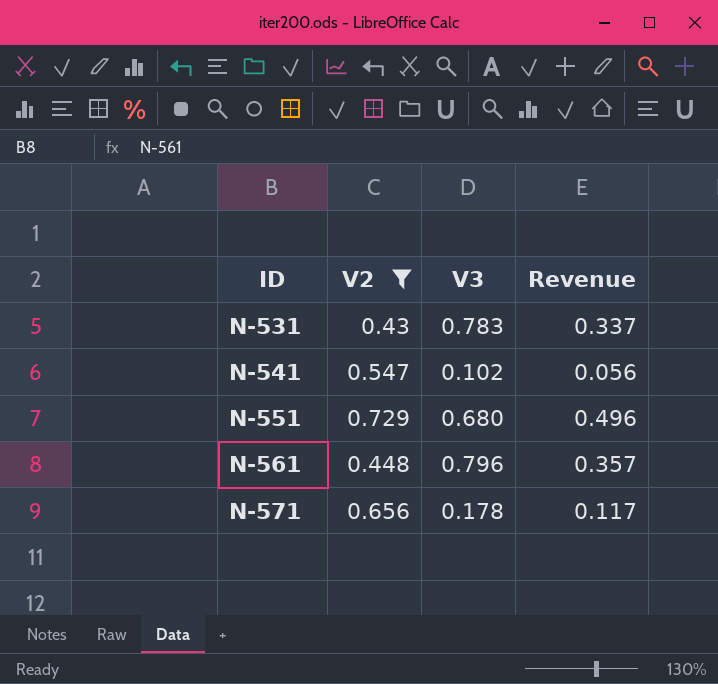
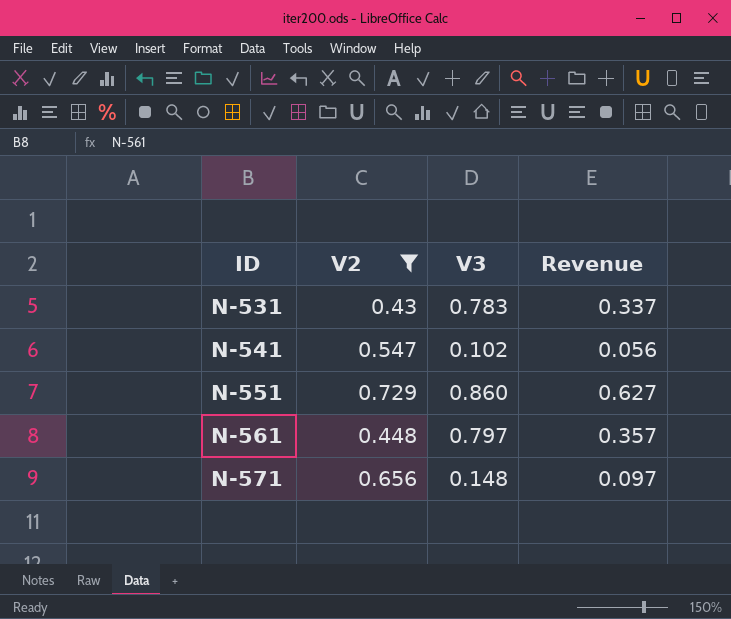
N-551 | V3: 0.680 -> 0.860
N-551 | Revenue: 0.496 -> 0.627
N-561 | V3: 0.796 -> 0.797
N-571 | V3: 0.178 -> 0.148
N-571 | Revenue: 0.117 -> 0.097

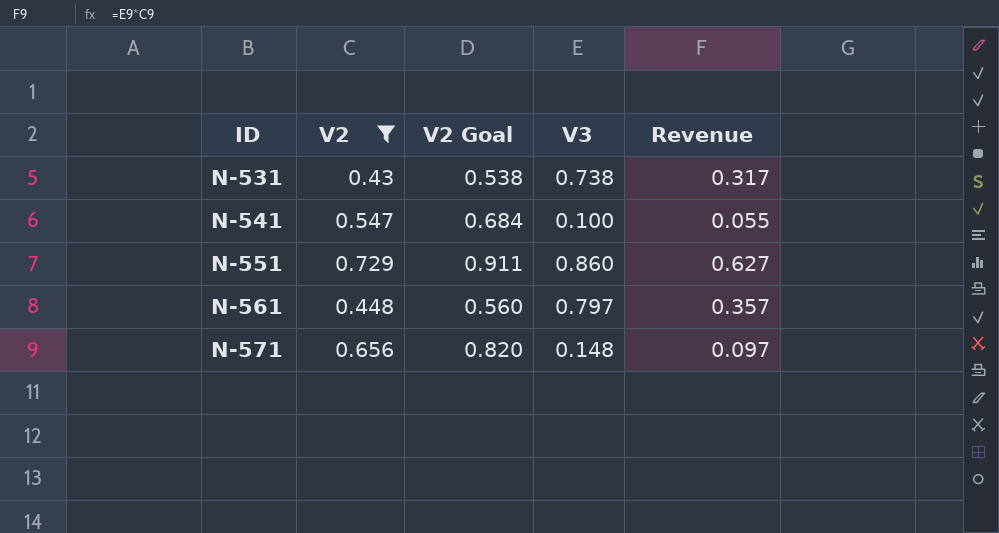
column V2 Goal | formula: none -> [V2] * 1.25
N-531 | V3: 0.783 -> 0.738
N-531 | Revenue: 0.337 -> 0.317
N-541 | V3: 0.102 -> 0.100
N-541 | Revenue: 0.056 -> 0.055

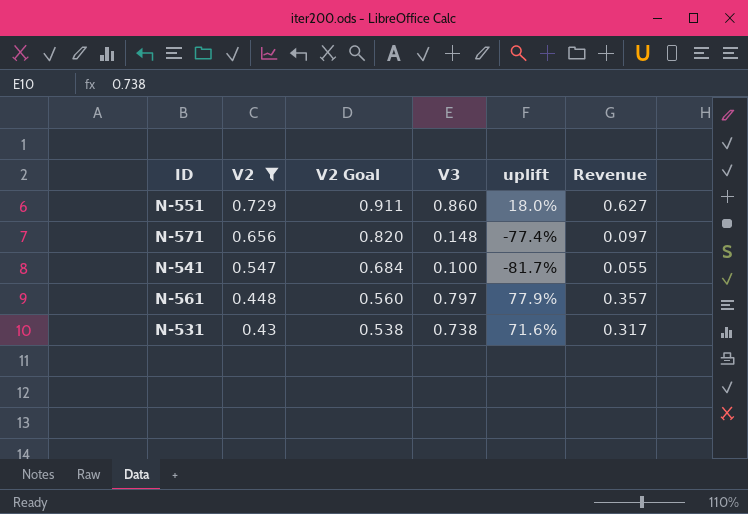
row order: ID ascending -> V2 descending
column uplift | formula: none -> ([V3] - [V2]) / [V2]

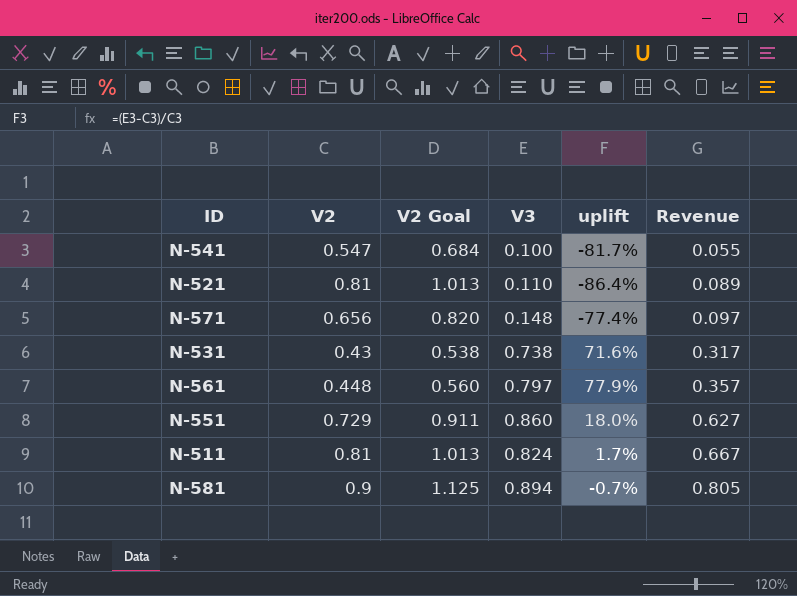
filter: V2 <= 0.729 -> none
row order: V2 descending -> Revenue ascending

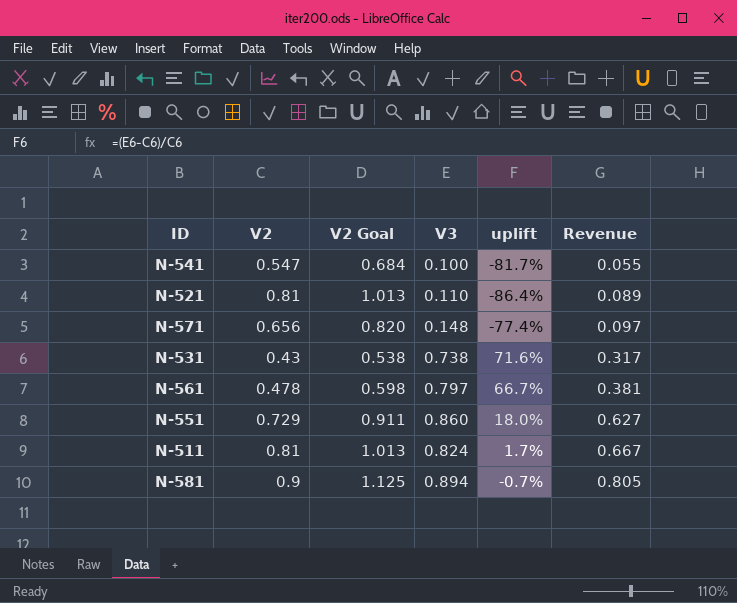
N-561 | V2: 0.448 -> 0.478
N-561 | V2 Goal: 0.560 -> 0.598
N-561 | uplift: 77.9% -> 66.7%
N-561 | Revenue: 0.357 -> 0.381

